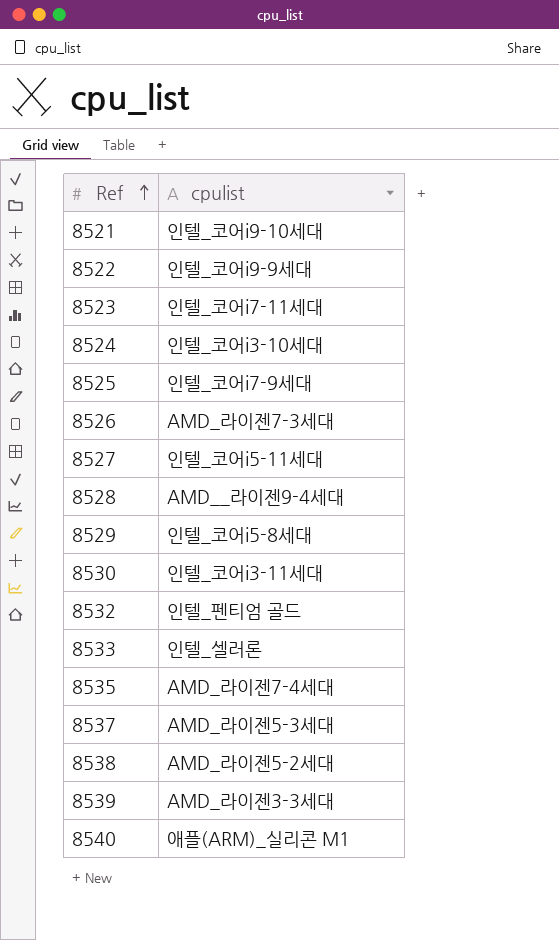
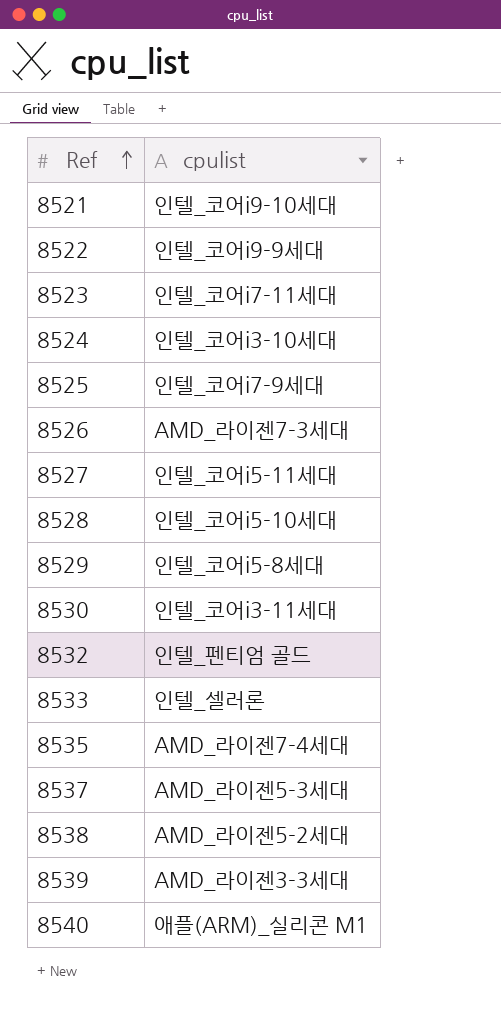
8528 | cpulist: AMD__라이젠9-4세대 -> 인텔_코어i5-10세대

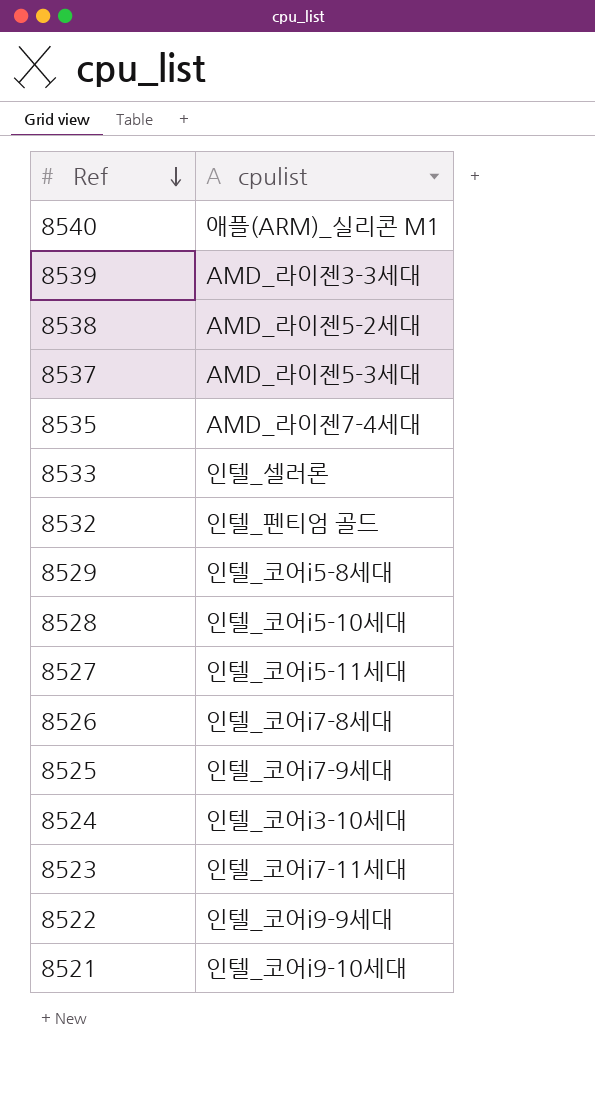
row order: Ref ascending -> Ref descending
row 8530: 인텔_코어i3-11세대 -> none
8526 | cpulist: AMD_라이젠7-3세대 -> 인텔_코어i7-8세대

